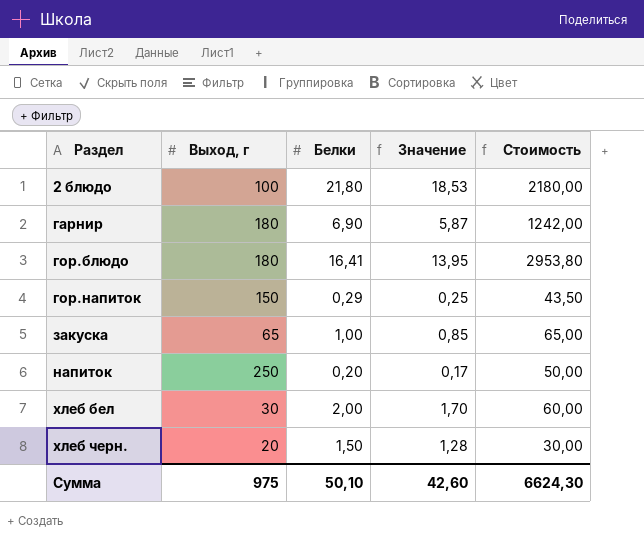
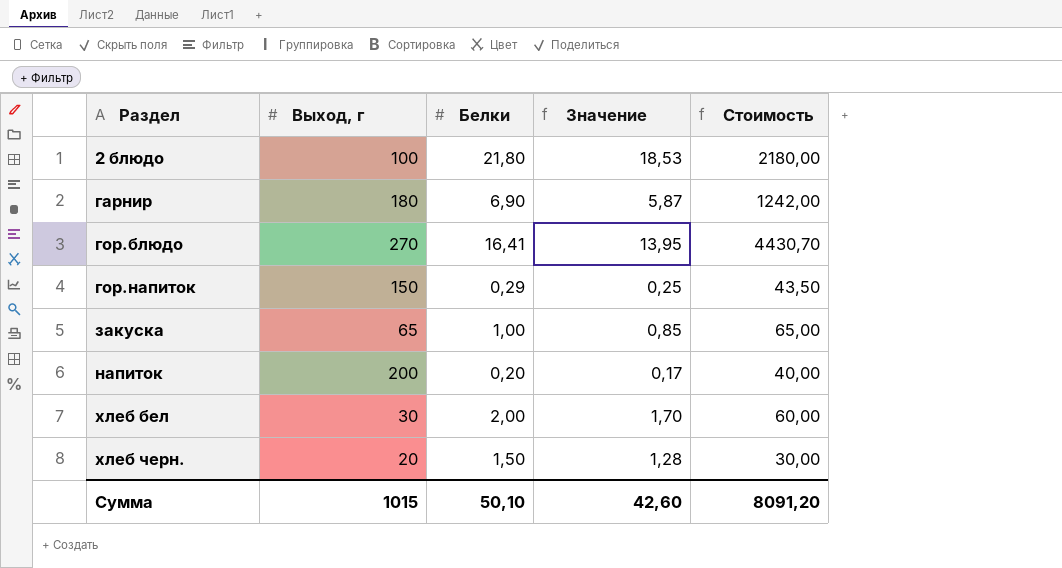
гор.блюдо | Выход, г: 180 -> 270
гор.блюдо | Стоимость: 2953,80 -> 4430,70
напиток | Выход, г: 250 -> 200
напиток | Стоимость: 50,00 -> 40,00
Сумма | Выход, г: 975 -> 1015
Сумма | Стоимость: 6624,30 -> 8091,20

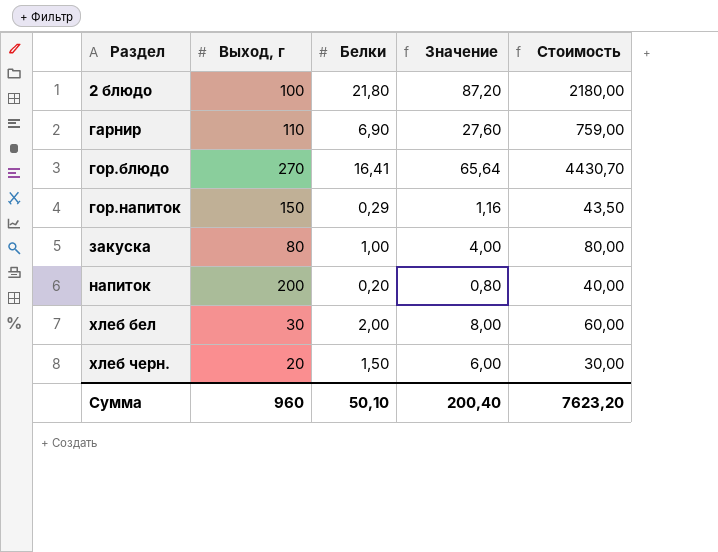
column Значение | formula: [Белки] * 0,85 -> [Белки] * 4
гарнир | Выход, г: 180 -> 110
гарнир | Стоимость: 1242,00 -> 759,00
закуска | Выход, г: 65 -> 80
закуска | Стоимость: 65,00 -> 80,00
Сумма | Выход, г: 1015 -> 960
Сумма | Значение: 42,60 -> 200,40
Сумма | Стоимость: 8091,20 -> 7623,20

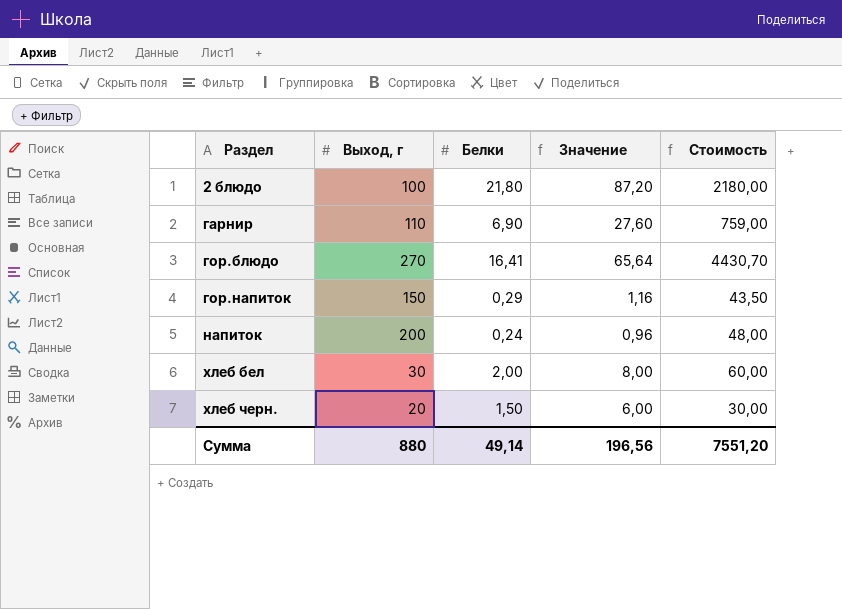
row закуска: 80 | 1,00 | 4,00 | 80,00 -> none
напиток | Белки: 0,20 -> 0,24
напиток | Значение: 0,80 -> 0,96
напиток | Стоимость: 40,00 -> 48,00
Сумма | Выход, г: 960 -> 880
Сумма | Белки: 50,10 -> 49,14
Сумма | Значение: 200,40 -> 196,56
Сумма | Стоимость: 7623,20 -> 7551,20

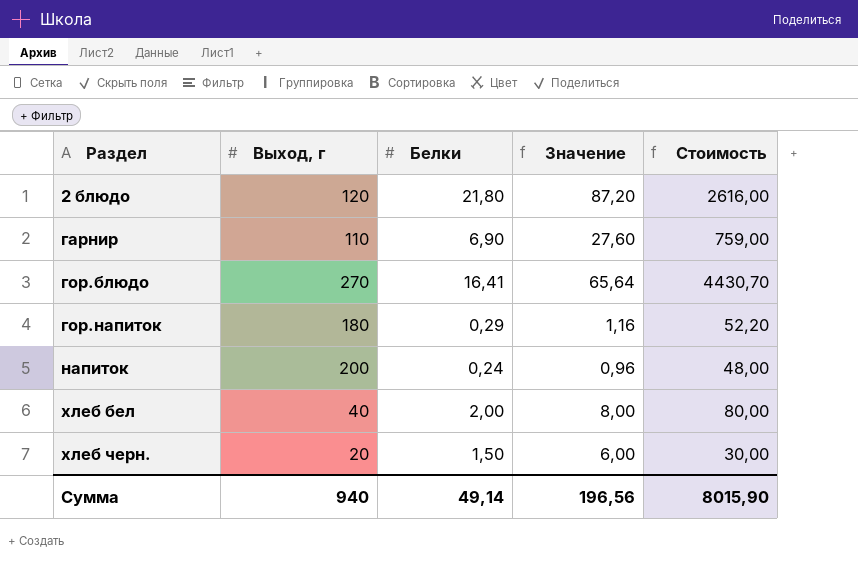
2 блюдо | Выход, г: 100 -> 120
2 блюдо | Стоимость: 2180,00 -> 2616,00
гор.напиток | Выход, г: 150 -> 180
гор.напиток | Стоимость: 43,50 -> 52,20
хлеб бел | Выход, г: 30 -> 40
хлеб бел | Стоимость: 60,00 -> 80,00
Сумма | Выход, г: 880 -> 940
Сумма | Стоимость: 7551,20 -> 8015,90

